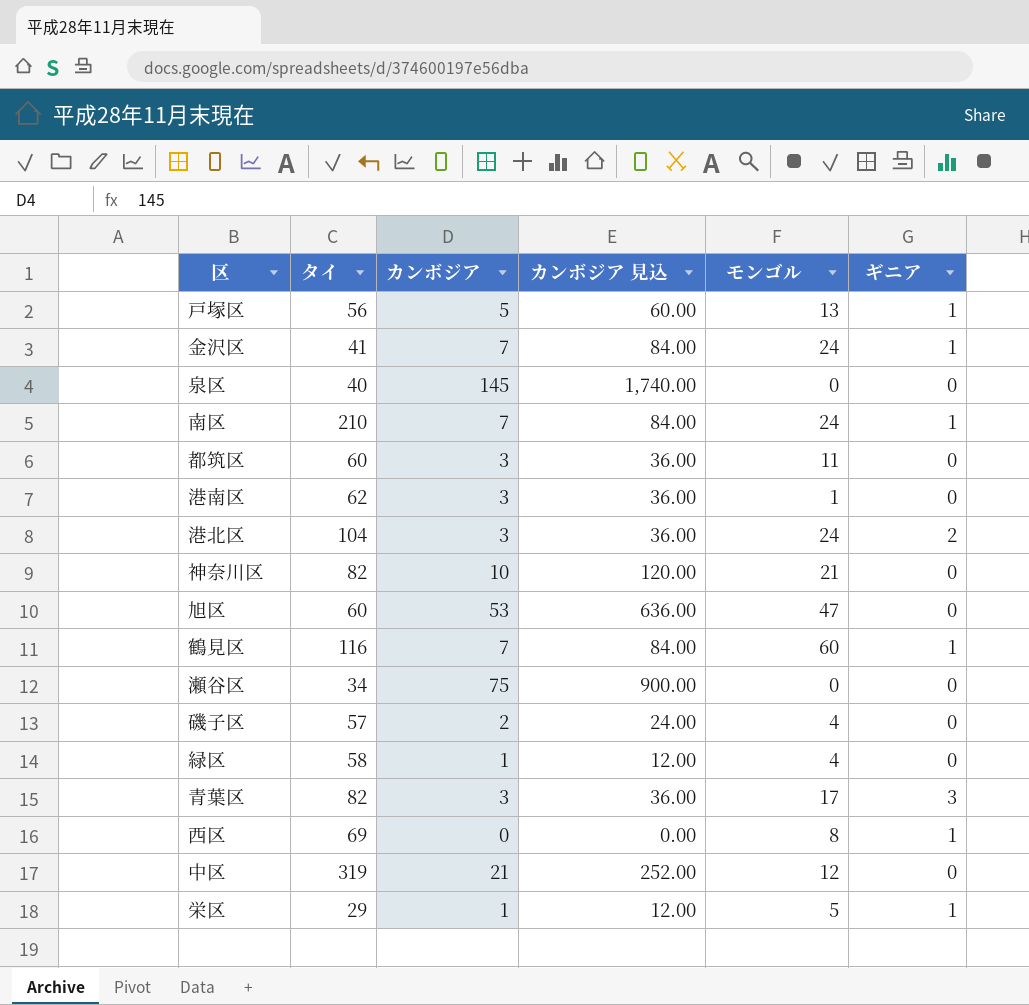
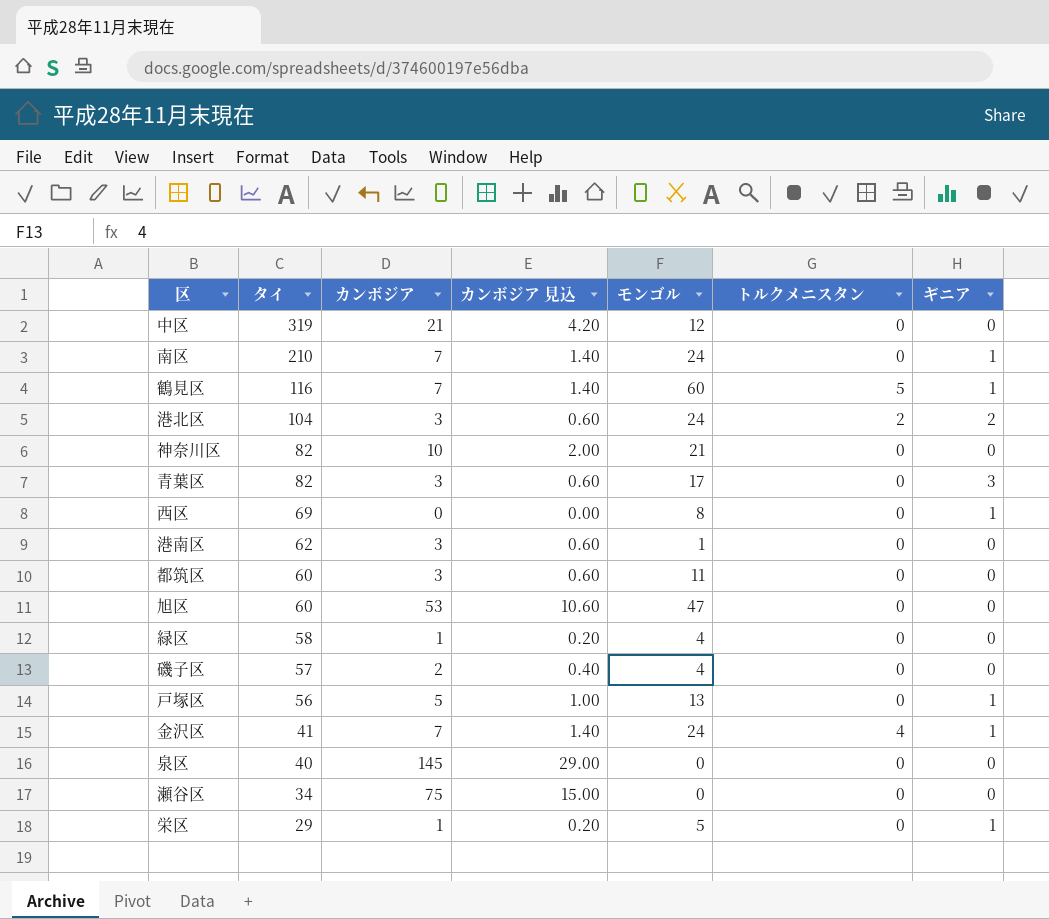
row order: none -> タイ descending
column カンボジア 見込 | formula: [カンボジア] * 12 -> [カンボジア] * 0.2
column トルクメニスタン | position: none -> 6

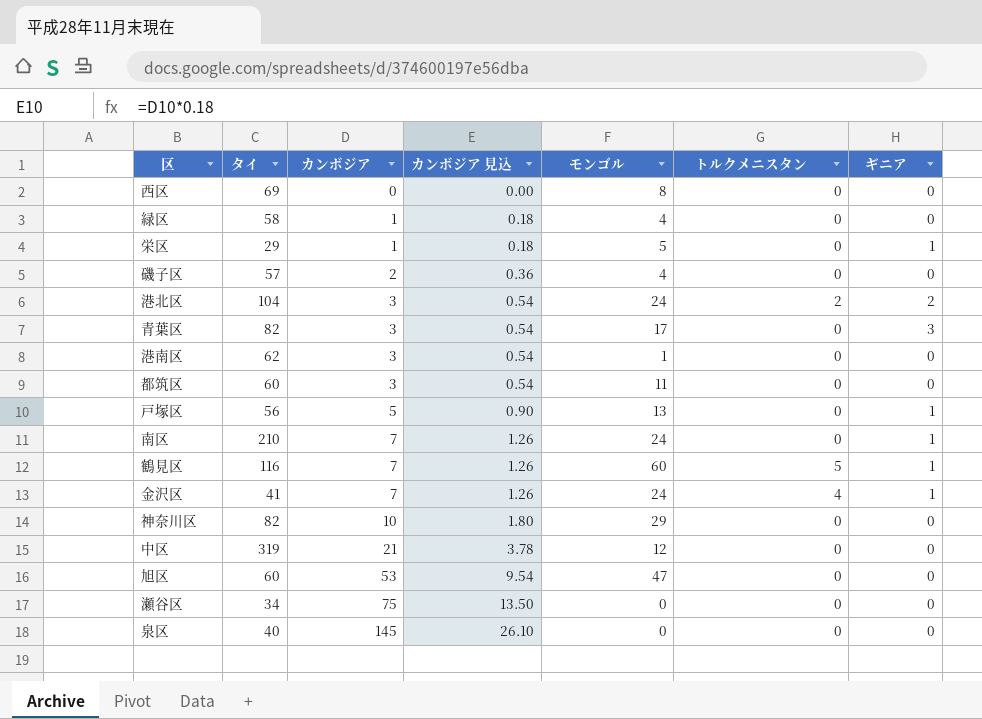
row order: タイ descending -> カンボジア ascending
column カンボジア 見込 | formula: [カンボジア] * 0.2 -> [カンボジア] * 0.18
西区 | ギニア: 1 -> 0
神奈川区 | モンゴル: 21 -> 29

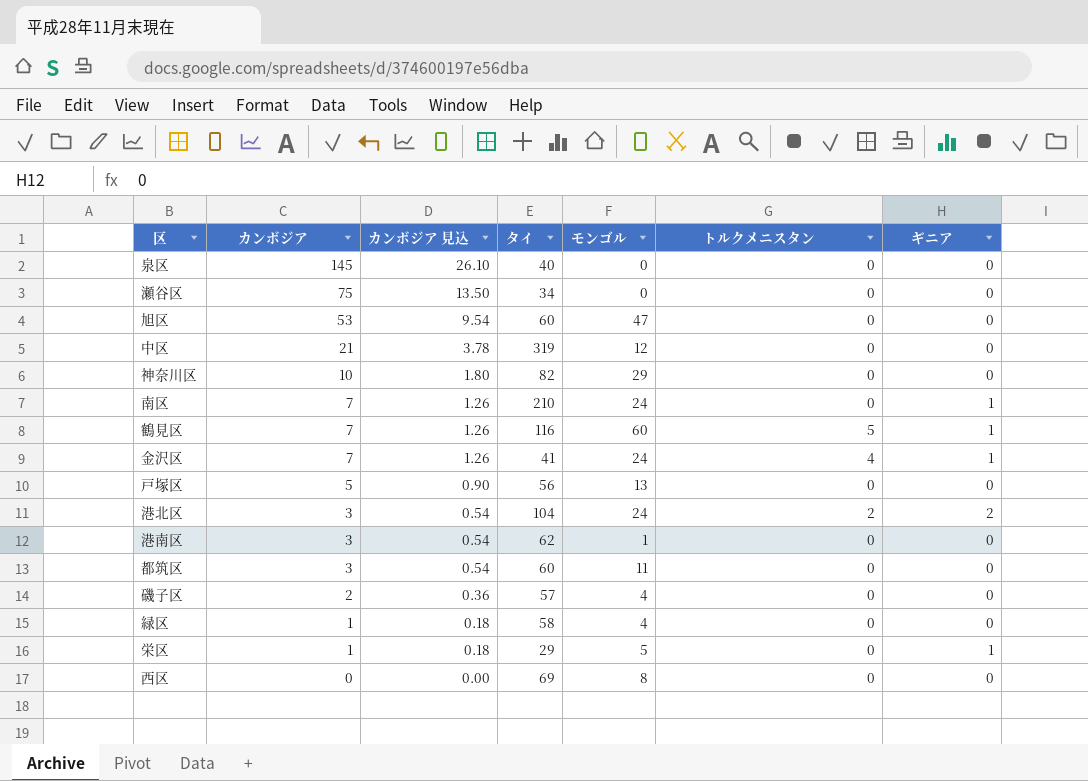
row order: カンボジア ascending -> カンボジア descending
column タイ | position: 2 -> 4
row 青葉区: 82 | 3 | 0.54 | 17 | 0 | 3 -> none
戸塚区 | ギニア: 1 -> 0

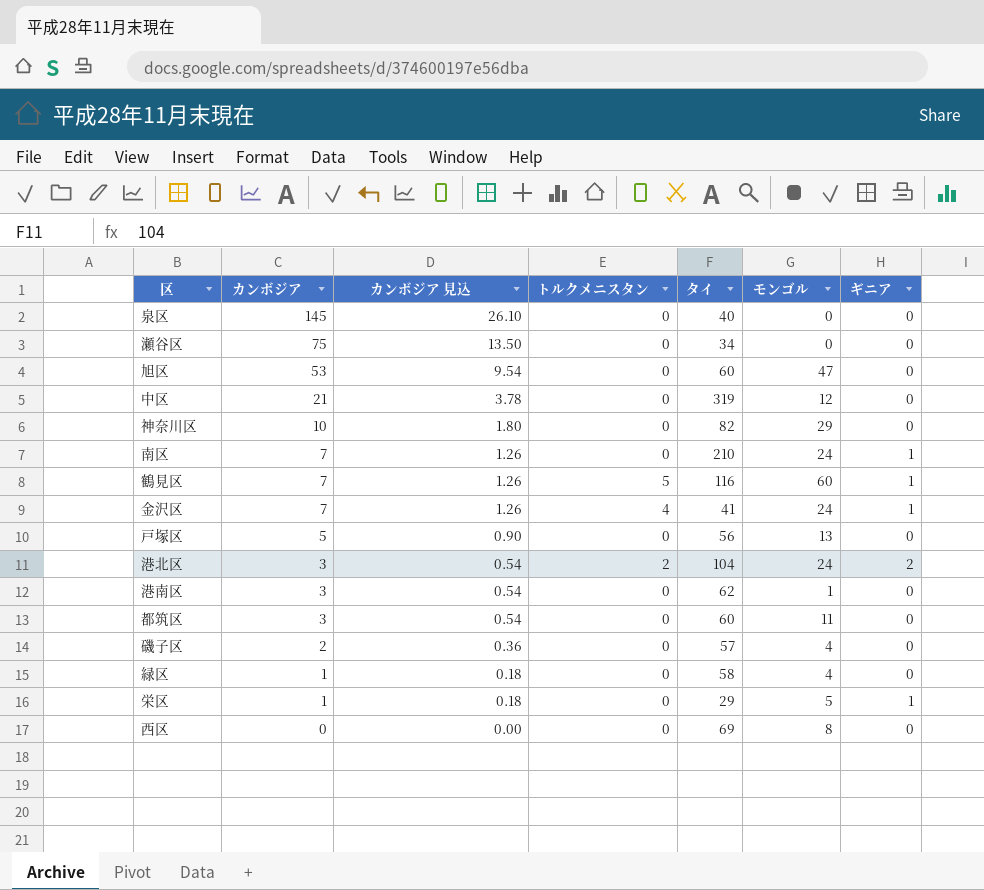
column トルクメニスタン | position: 6 -> 4

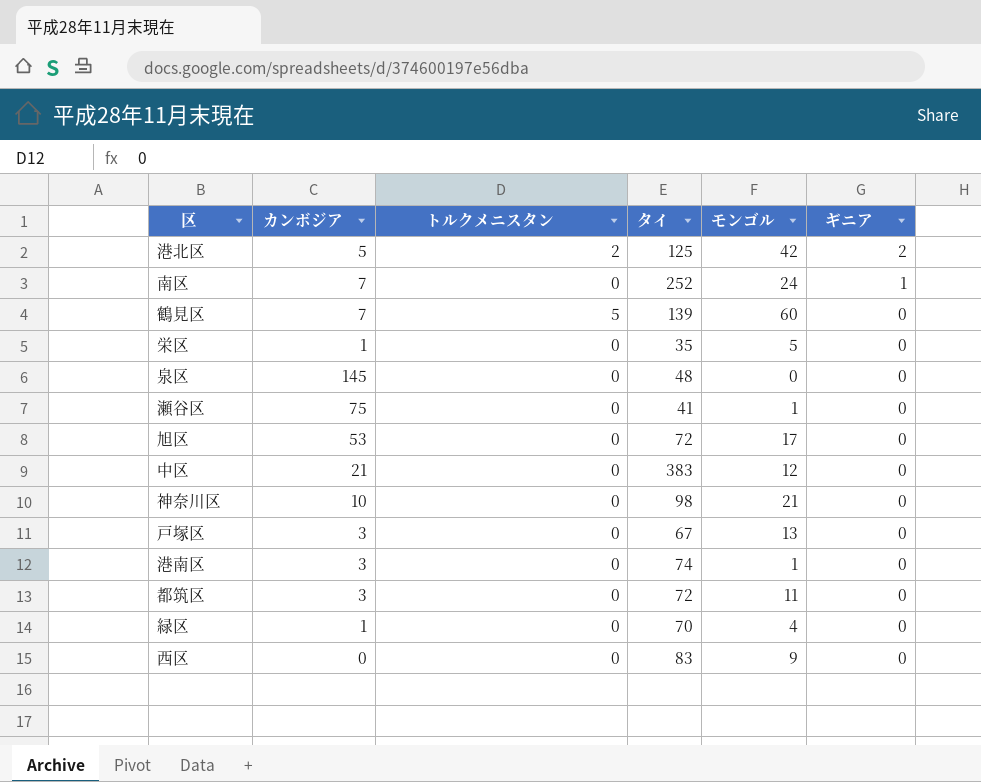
row order: カンボジア descending -> ギニア descending
column カンボジア 見込 | formula: [カンボジア] * 0.18 -> none
row 金沢区: 7 | 1.26 | 4 | 41 | 24 | 1 -> none
row 磯子区: 2 | 0.36 | 0 | 57 | 4 | 0 -> none
港北区 | カンボジア: 3 -> 5
港北区 | タイ: 104 -> 125
港北区 | モンゴル: 24 -> 42
南区 | タイ: 210 -> 252
鶴見区 | タイ: 116 -> 139
鶴見区 | ギニア: 1 -> 0
栄区 | タイ: 29 -> 35
栄区 | ギニア: 1 -> 0
泉区 | タイ: 40 -> 48
瀬谷区 | タイ: 34 -> 41
瀬谷区 | モンゴル: 0 -> 1
旭区 | タイ: 60 -> 72
旭区 | モンゴル: 47 -> 17
中区 | タイ: 319 -> 383
神奈川区 | タイ: 82 -> 98
神奈川区 | モンゴル: 29 -> 21
戸塚区 | カンボジア: 5 -> 3
戸塚区 | タイ: 56 -> 67
港南区 | タイ: 62 -> 74
都筑区 | タイ: 60 -> 72
緑区 | タイ: 58 -> 70
西区 | タイ: 69 -> 83
西区 | モンゴル: 8 -> 9

